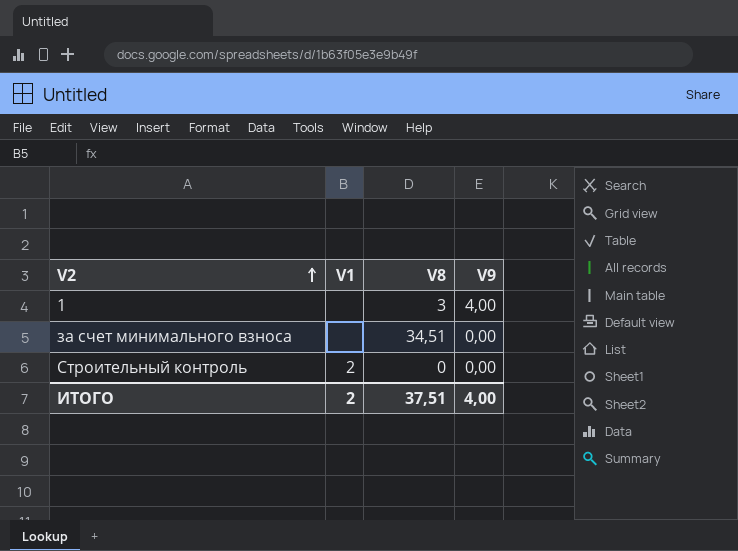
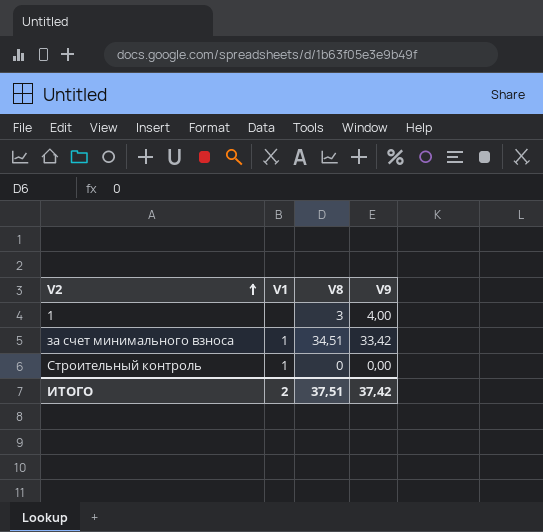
за счет минимального взноса | V1: none -> 1
за счет минимального взноса | V9: 0,00 -> 33,42
Строительный контроль | V1: 2 -> 1
ИТОГО | V9: 4,00 -> 37,42

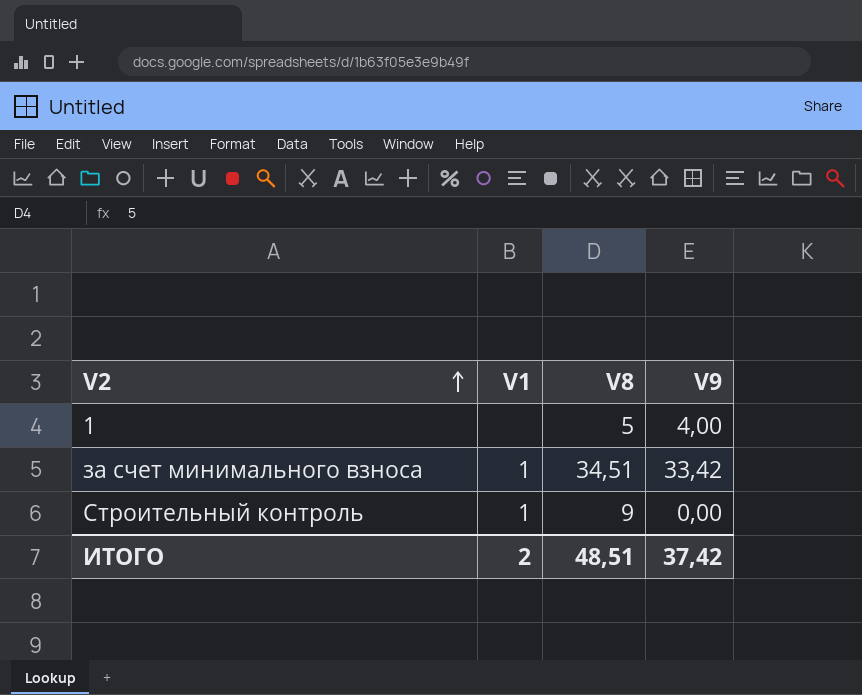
1 | V8: 3 -> 5
Строительный контроль | V8: 0 -> 9
ИТОГО | V8: 37,51 -> 48,51

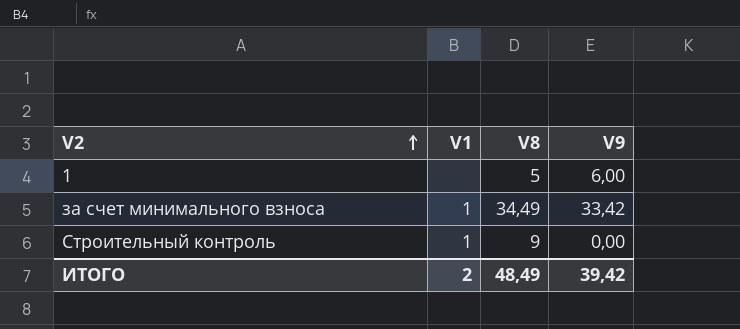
1 | V9: 4,00 -> 6,00
за счет минимального взноса | V8: 34,51 -> 34,49
ИТОГО | V8: 48,51 -> 48,49
ИТОГО | V9: 37,42 -> 39,42

